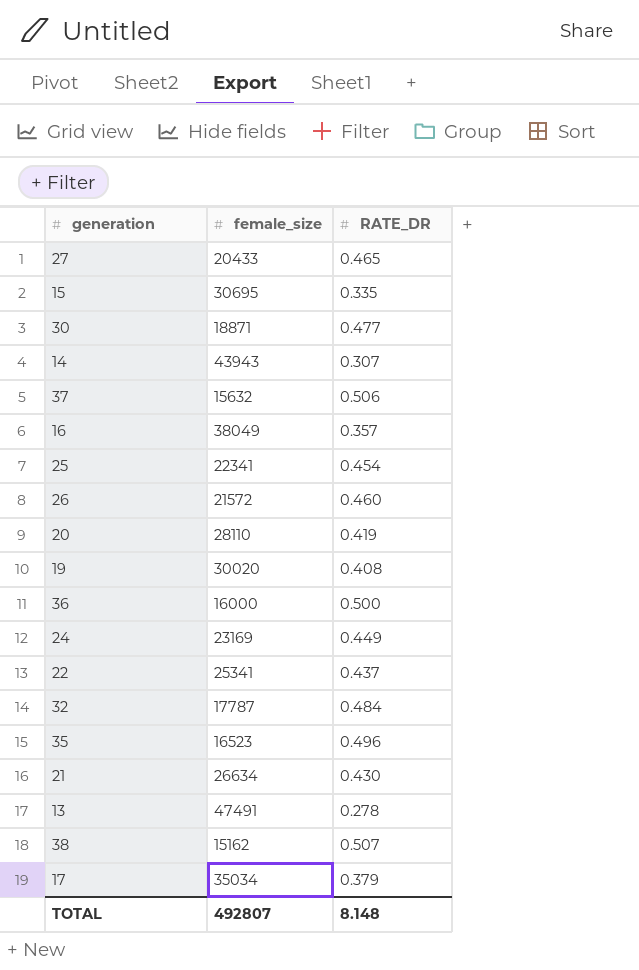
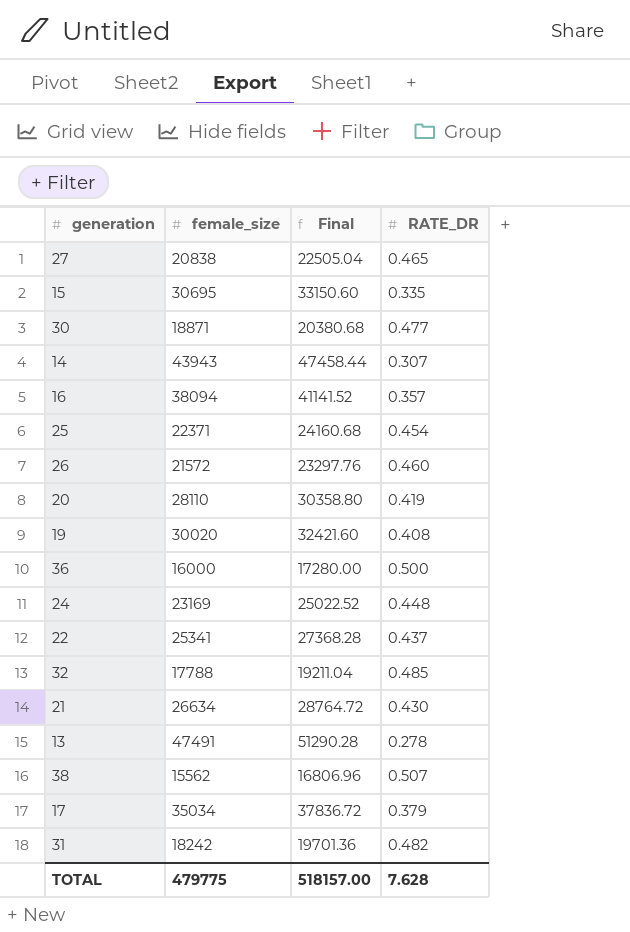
column Final | formula: none -> [female_size] * 1.08
row 37: 15632 | 0.506 -> none
row 35: 16523 | 0.496 -> none
27 | female_size: 20433 -> 20838
16 | female_size: 38049 -> 38094
25 | female_size: 22341 -> 22371
24 | RATE_DR: 0.449 -> 0.448
32 | female_size: 17787 -> 17788
32 | RATE_DR: 0.484 -> 0.485
38 | female_size: 15162 -> 15562
row 31: none -> 18242 | 19701.36 | 0.482
TOTAL | female_size: 492807 -> 479775
TOTAL | RATE_DR: 8.148 -> 7.628

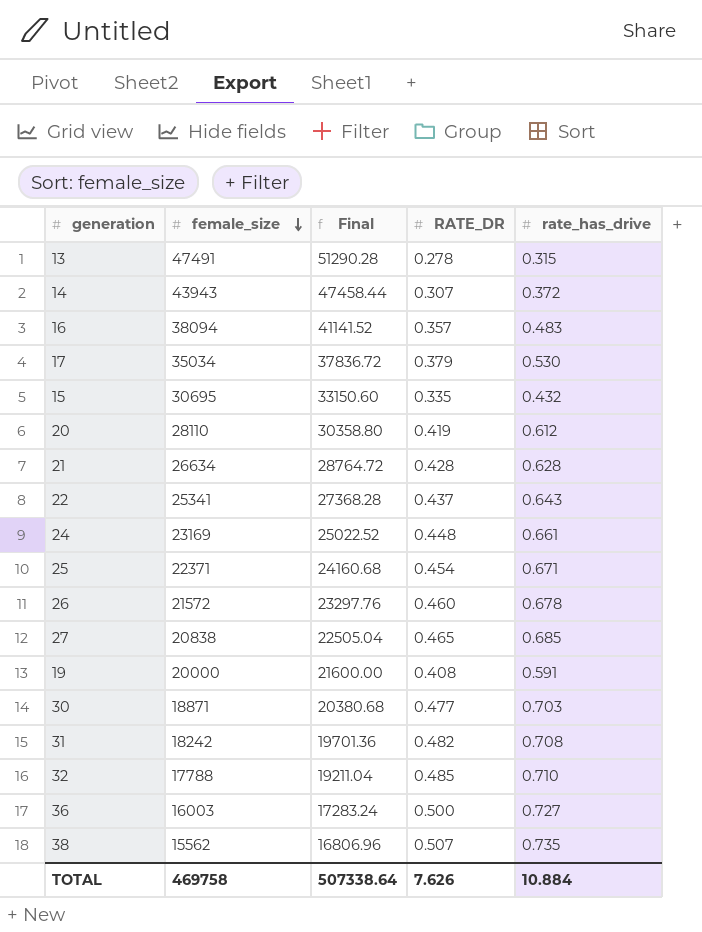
row order: none -> female_size descending
column rate_has_drive | position: none -> 5
21 | RATE_DR: 0.430 -> 0.428
19 | female_size: 30020 -> 20000
19 | Final: 32421.60 -> 21600.00
36 | female_size: 16000 -> 16003
36 | Final: 17280.00 -> 17283.24
TOTAL | female_size: 479775 -> 469758
TOTAL | Final: 518157.00 -> 507338.64
TOTAL | RATE_DR: 7.628 -> 7.626

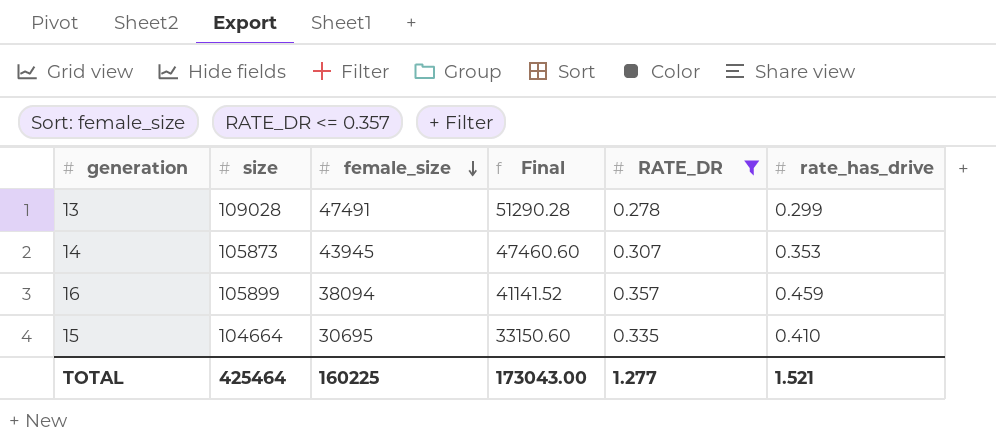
filter: none -> RATE_DR <= 0.357
column size | position: none -> 2
13 | rate_has_drive: 0.315 -> 0.299
14 | female_size: 43943 -> 43945
14 | Final: 47458.44 -> 47460.60
14 | rate_has_drive: 0.372 -> 0.353
16 | rate_has_drive: 0.483 -> 0.459
15 | rate_has_drive: 0.432 -> 0.410
TOTAL | female_size: 469758 -> 160225
TOTAL | Final: 507338.64 -> 173043.00
TOTAL | RATE_DR: 7.626 -> 1.277
TOTAL | rate_has_drive: 10.884 -> 1.521

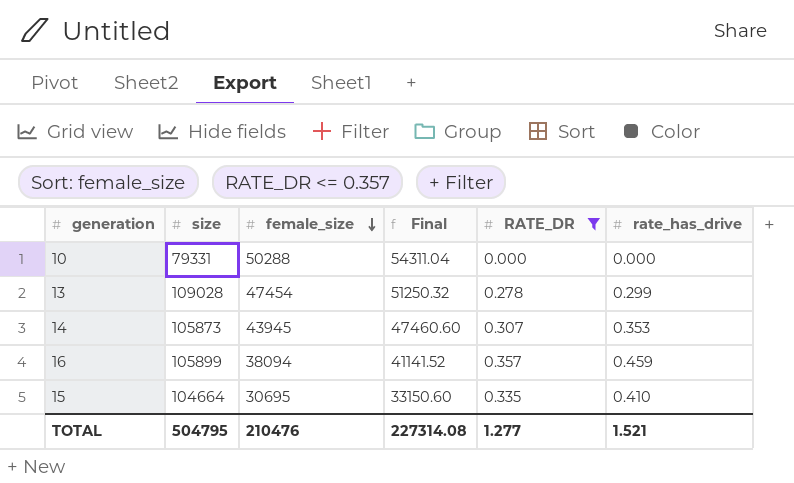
row 10: none -> 79331 | 50288 | 54311.04 | 0.000 | 0.000
13 | female_size: 47491 -> 47454
13 | Final: 51290.28 -> 51250.32
TOTAL | size: 425464 -> 504795
TOTAL | female_size: 160225 -> 210476
TOTAL | Final: 173043.00 -> 227314.08

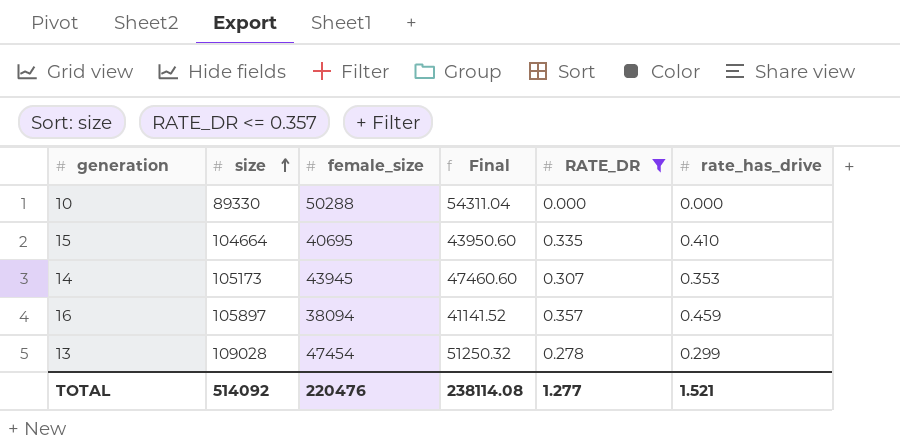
row order: female_size descending -> size ascending
10 | size: 79331 -> 89330
15 | female_size: 30695 -> 40695
15 | Final: 33150.60 -> 43950.60
14 | size: 105873 -> 105173
16 | size: 105899 -> 105897
TOTAL | size: 504795 -> 514092
TOTAL | female_size: 210476 -> 220476
TOTAL | Final: 227314.08 -> 238114.08

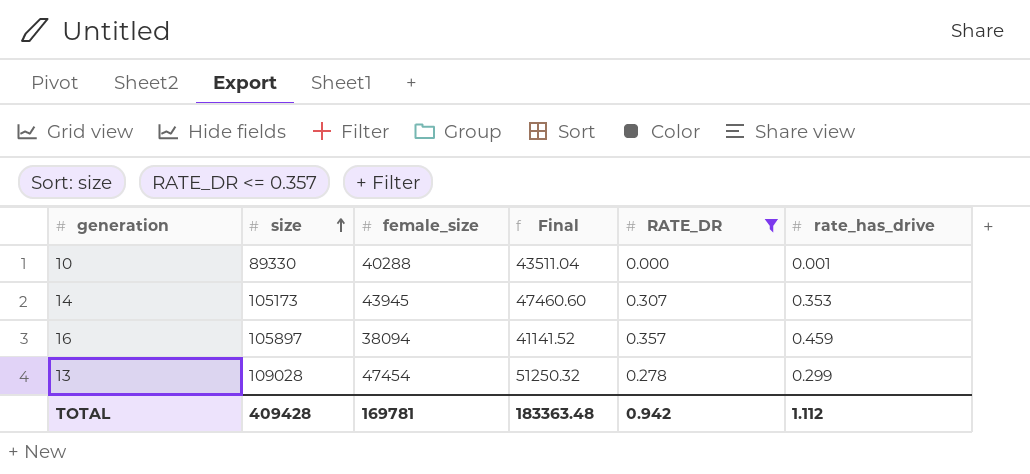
row 15: 104664 | 40695 | 43950.60 | 0.335 | 0.410 -> none
10 | female_size: 50288 -> 40288
10 | Final: 54311.04 -> 43511.04
10 | rate_has_drive: 0.000 -> 0.001
TOTAL | size: 514092 -> 409428
TOTAL | female_size: 220476 -> 169781
TOTAL | Final: 238114.08 -> 183363.48
TOTAL | RATE_DR: 1.277 -> 0.942
TOTAL | rate_has_drive: 1.521 -> 1.112

